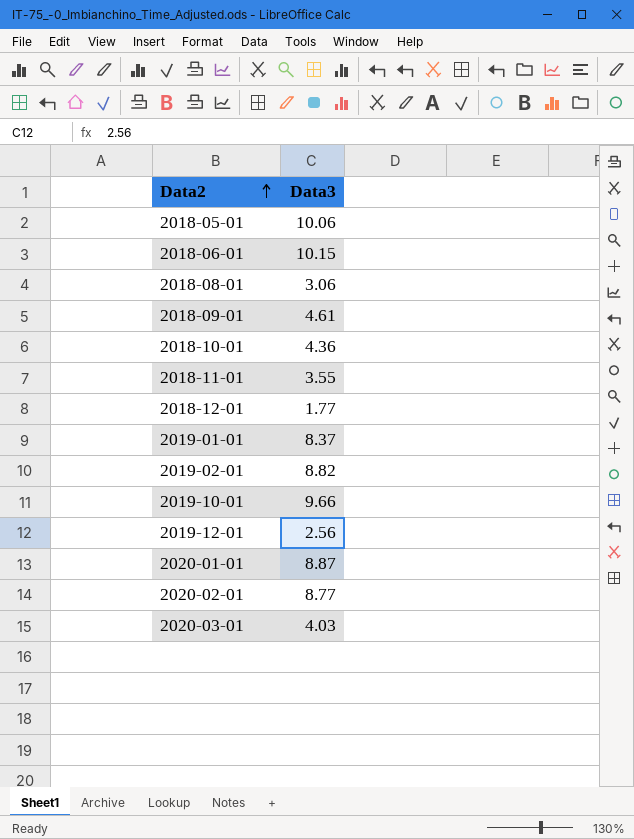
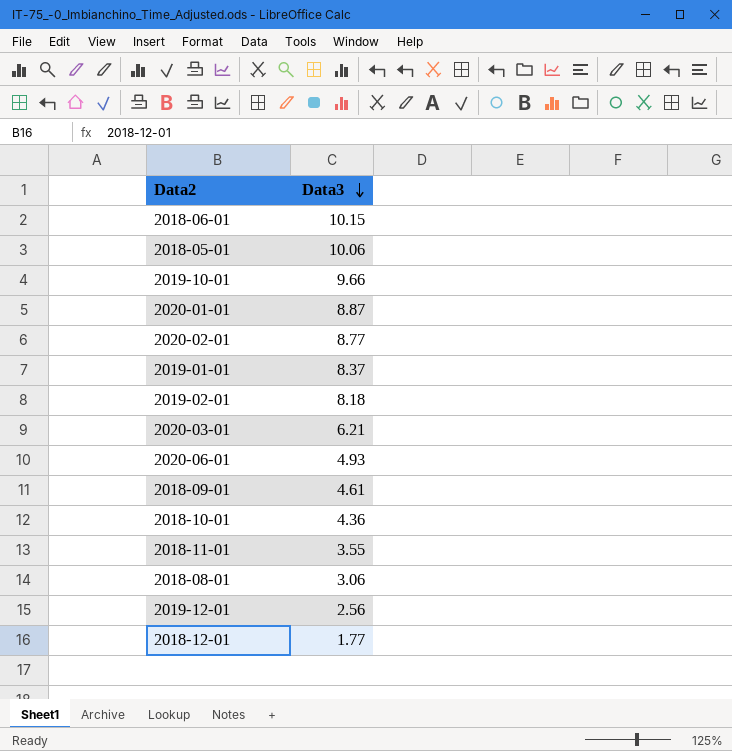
row order: Data2 ascending -> Data3 descending
2019-02-01 | Data3: 8.82 -> 8.18
2020-03-01 | Data3: 4.03 -> 6.21
row 2020-06-01: none -> 4.93

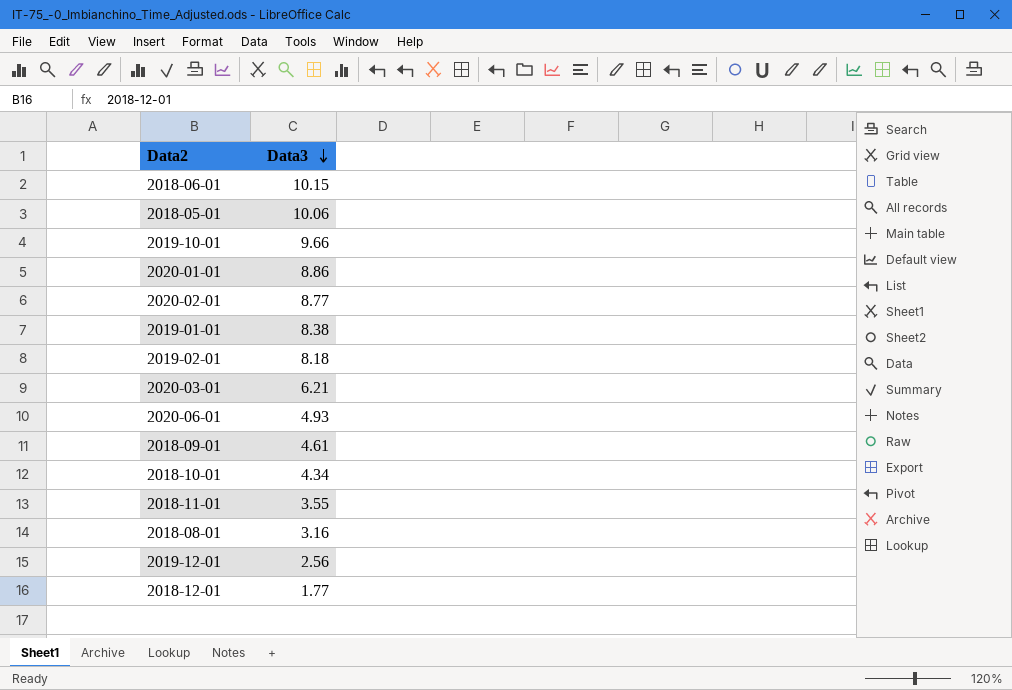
2020-01-01 | Data3: 8.87 -> 8.86
2019-01-01 | Data3: 8.37 -> 8.38
2018-10-01 | Data3: 4.36 -> 4.34
2018-08-01 | Data3: 3.06 -> 3.16

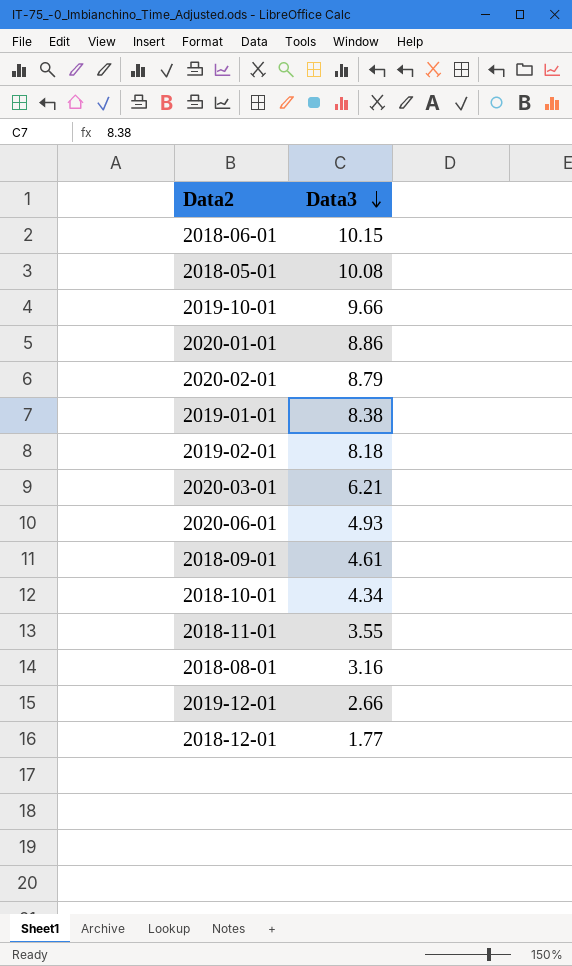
2018-05-01 | Data3: 10.06 -> 10.08
2020-02-01 | Data3: 8.77 -> 8.79
2019-12-01 | Data3: 2.56 -> 2.66

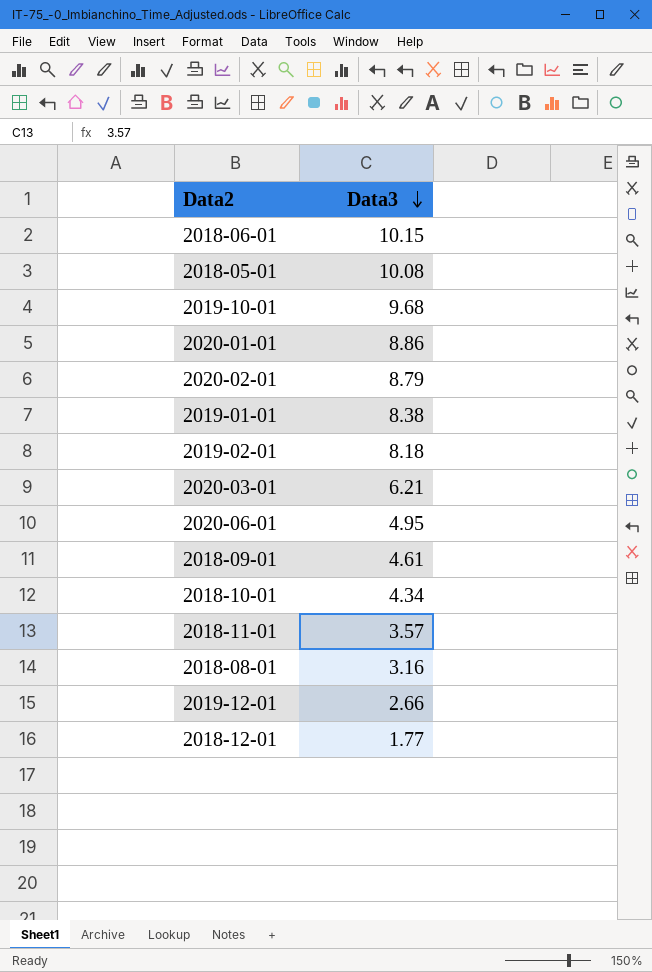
2019-10-01 | Data3: 9.66 -> 9.68
2020-06-01 | Data3: 4.93 -> 4.95
2018-11-01 | Data3: 3.55 -> 3.57

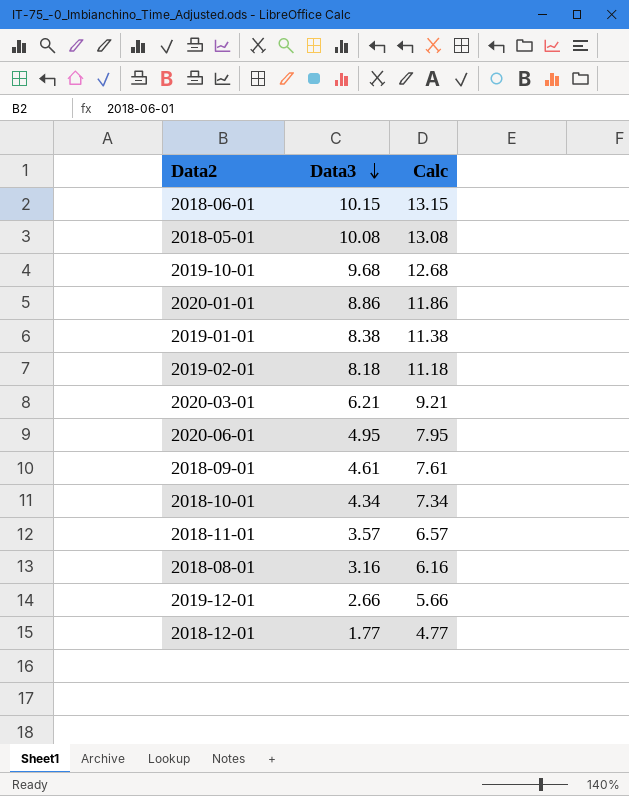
column Calc | formula: none -> [Data3] + 3
row 2020-02-01: 8.79 -> none

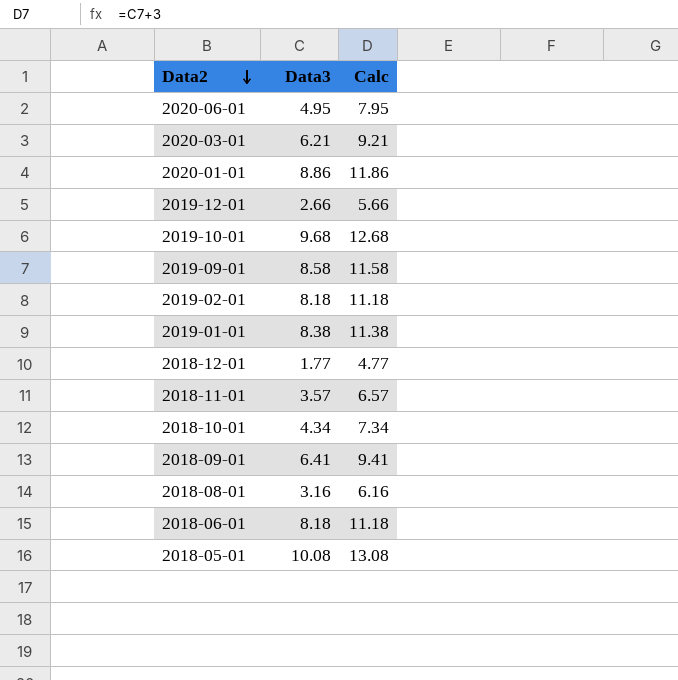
row order: Data3 descending -> Data2 descending
row 2019-09-01: none -> 8.58 | 11.58
2018-09-01 | Data3: 4.61 -> 6.41
2018-09-01 | Calc: 7.61 -> 9.41
2018-06-01 | Data3: 10.15 -> 8.18
2018-06-01 | Calc: 13.15 -> 11.18

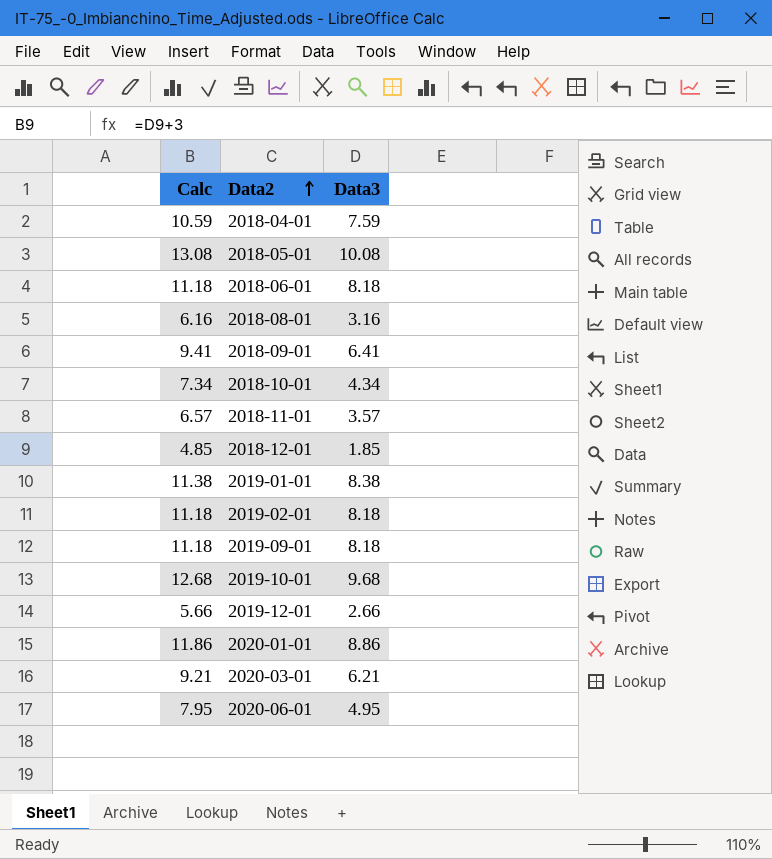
row order: Data2 descending -> Data2 ascending
column Calc | position: 3 -> 1
row 2018-04-01: none -> 10.59 | 7.59
2018-12-01 | Calc: 4.77 -> 4.85
2018-12-01 | Data3: 1.77 -> 1.85
2019-09-01 | Calc: 11.58 -> 11.18
2019-09-01 | Data3: 8.58 -> 8.18

